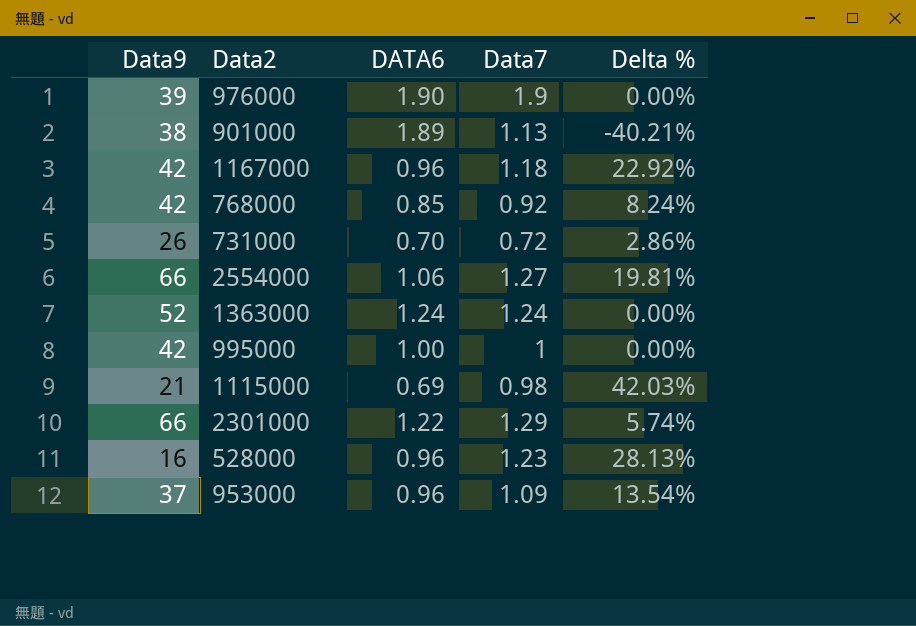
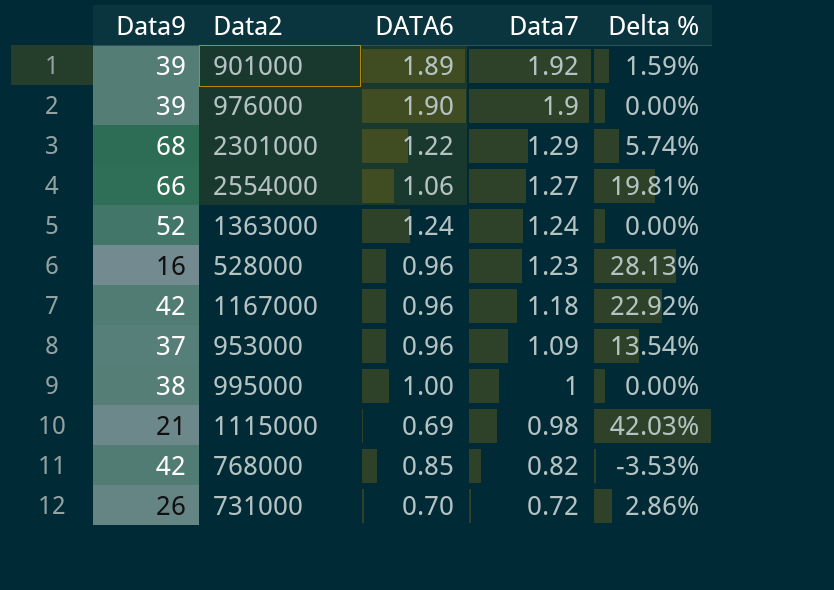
row order: none -> Data7 descending
901000 | Data9: 38 -> 39
901000 | Data7: 1.13 -> 1.92
901000 | Delta %: -40.21% -> 1.59%
2301000 | Data9: 66 -> 68
995000 | Data9: 42 -> 38
768000 | Data7: 0.92 -> 0.82
768000 | Delta %: 8.24% -> -3.53%

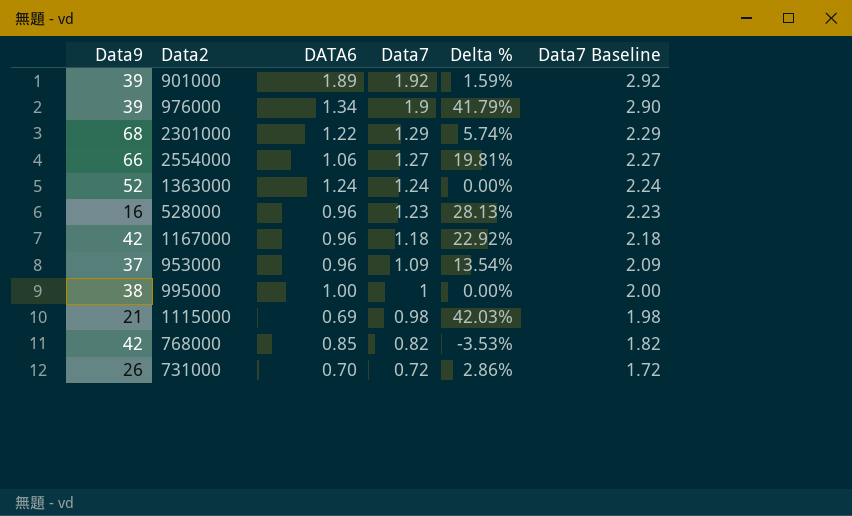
column Data7 Baseline | formula: none -> [Data7] + 1
976000 | DATA6: 1.90 -> 1.34
976000 | Delta %: 0.00% -> 41.79%

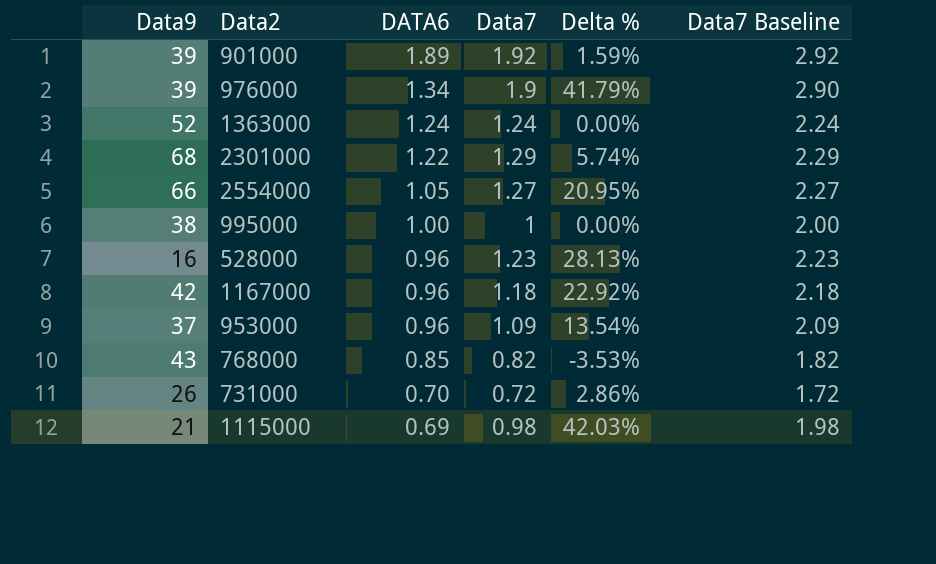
row order: Data7 descending -> DATA6 descending
2554000 | DATA6: 1.06 -> 1.05
2554000 | Delta %: 19.81% -> 20.95%
768000 | Data9: 42 -> 43

